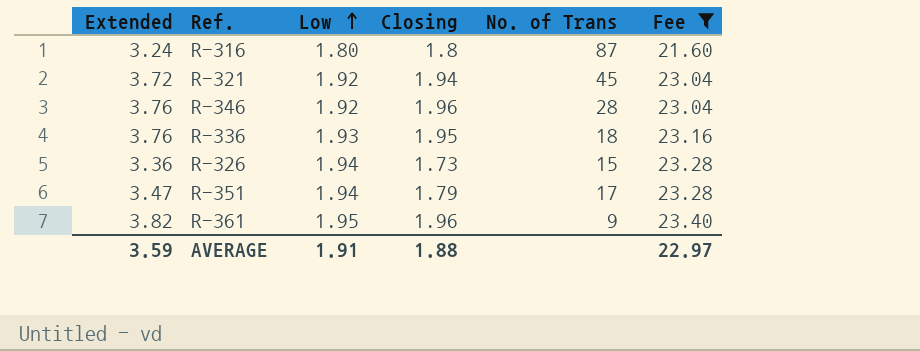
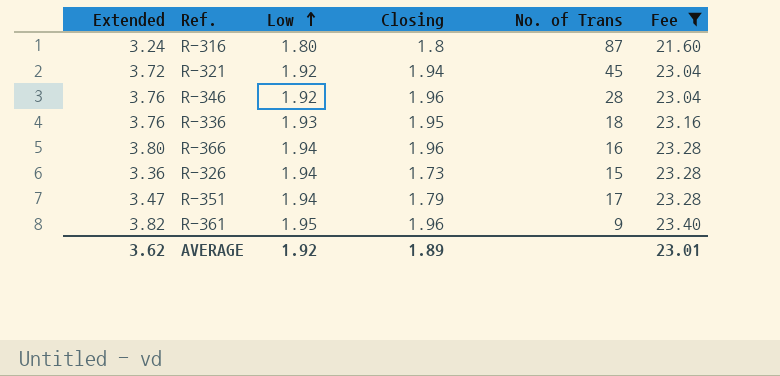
row R-366: none -> 3.80 | 1.94 | 1.96 | 16 | 23.28
AVERAGE | Extended: 3.59 -> 3.62
AVERAGE | Low: 1.91 -> 1.92
AVERAGE | Closing: 1.88 -> 1.89
AVERAGE | Fee: 22.97 -> 23.01

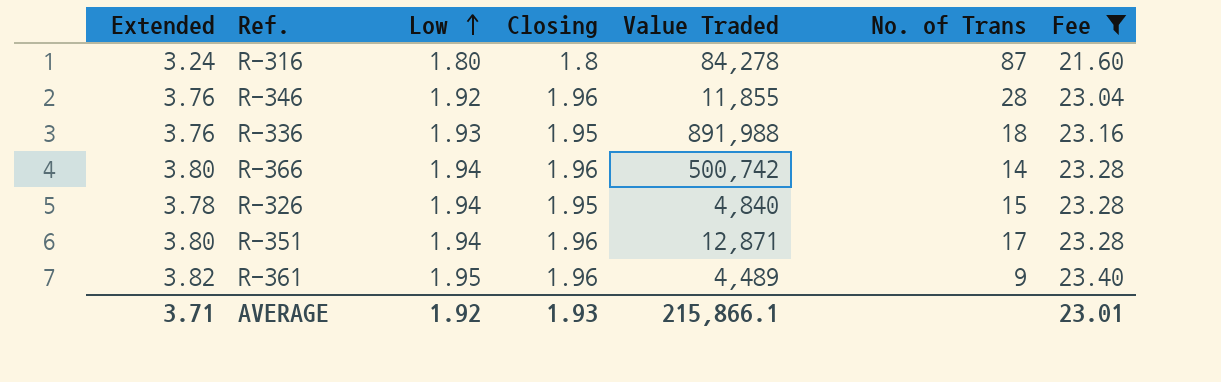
column Value Traded | position: none -> 5
row R-321: 3.72 | 1.92 | 1.94 | 45 | 23.04 -> none
R-366 | No. of Trans: 16 -> 14
R-326 | Extended: 3.36 -> 3.78
R-326 | Closing: 1.73 -> 1.95
R-351 | Extended: 3.47 -> 3.80
R-351 | Closing: 1.79 -> 1.96
AVERAGE | Extended: 3.62 -> 3.71
AVERAGE | Closing: 1.89 -> 1.93

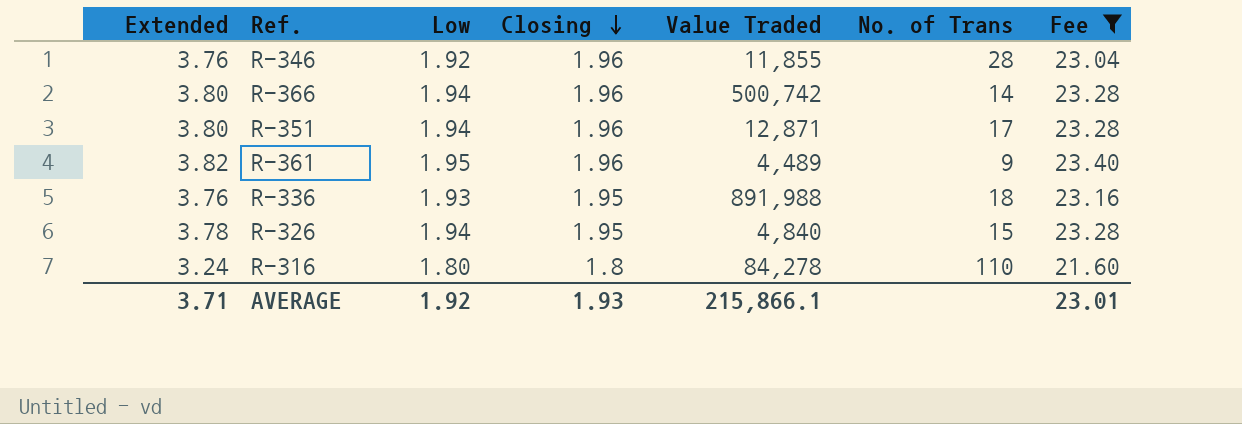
row order: Low ascending -> Closing descending
R-316 | No. of Trans: 87 -> 110

